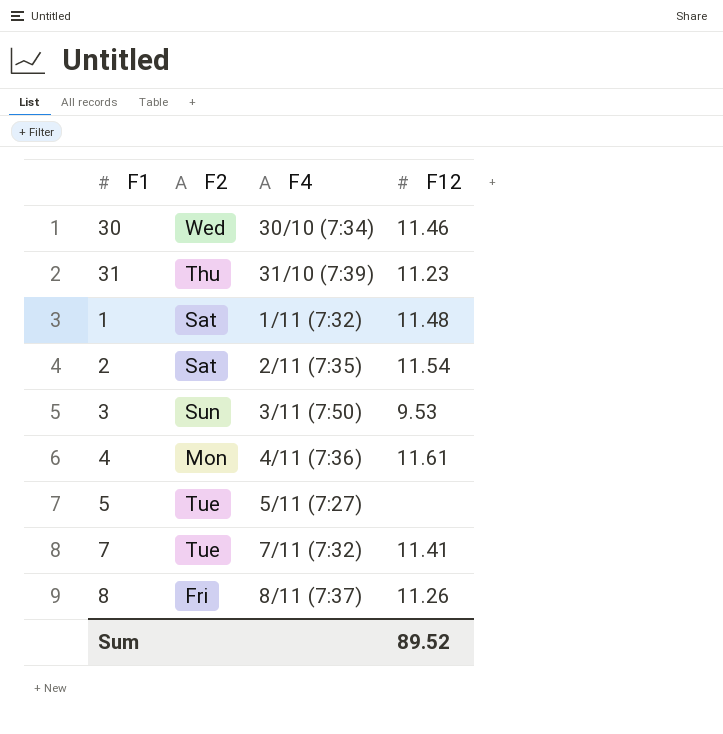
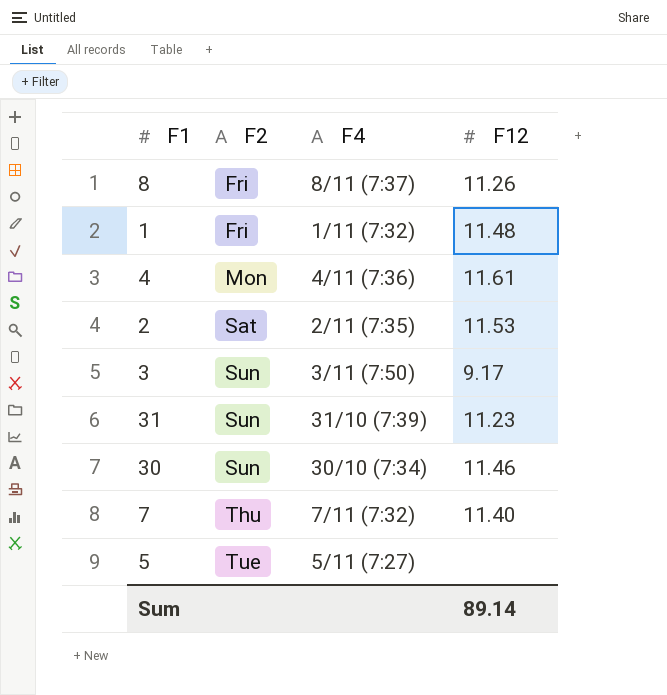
row order: none -> F2 ascending
1 | F2: Sat -> Fri
2 | F12: 11.54 -> 11.53
3 | F12: 9.53 -> 9.17
31 | F2: Thu -> Sun
30 | F2: Wed -> Sun
7 | F2: Tue -> Thu
7 | F12: 11.41 -> 11.40
Sum | F12: 89.52 -> 89.14

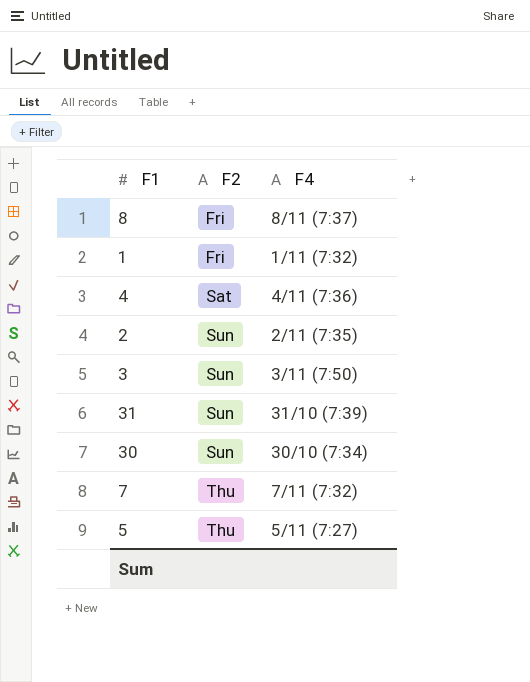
column F12 | position: 4 -> none
4 | F2: Mon -> Sat
2 | F2: Sat -> Sun
5 | F2: Tue -> Thu

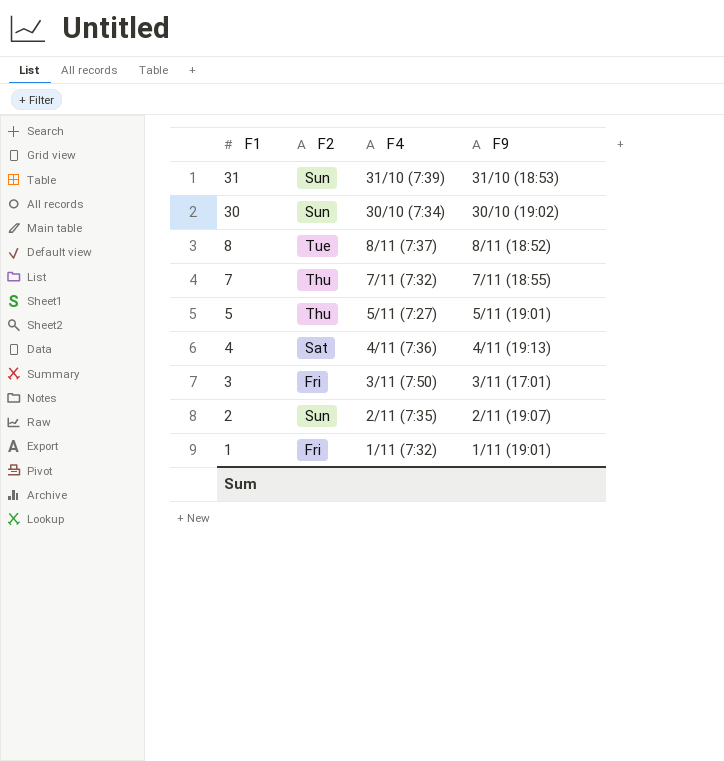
row order: F2 ascending -> F1 descending
column F9 | position: none -> 4
8 | F2: Fri -> Tue
3 | F2: Sun -> Fri

